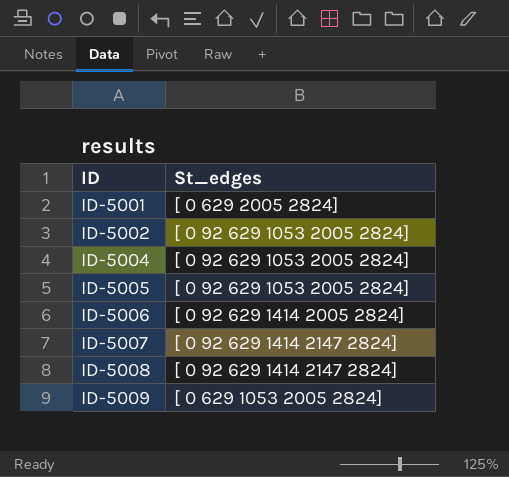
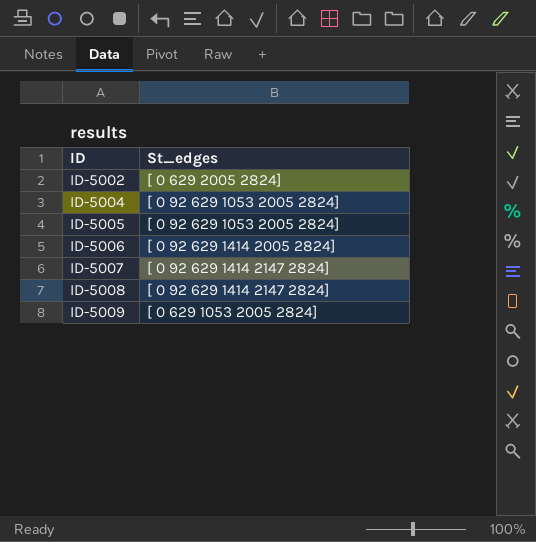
row ID-5001: [ 0 629 2005 2824] -> none
ID-5002 | St_edges: [ 0 92 629 1053 2005 2824] -> [ 0 629 2005 2824]

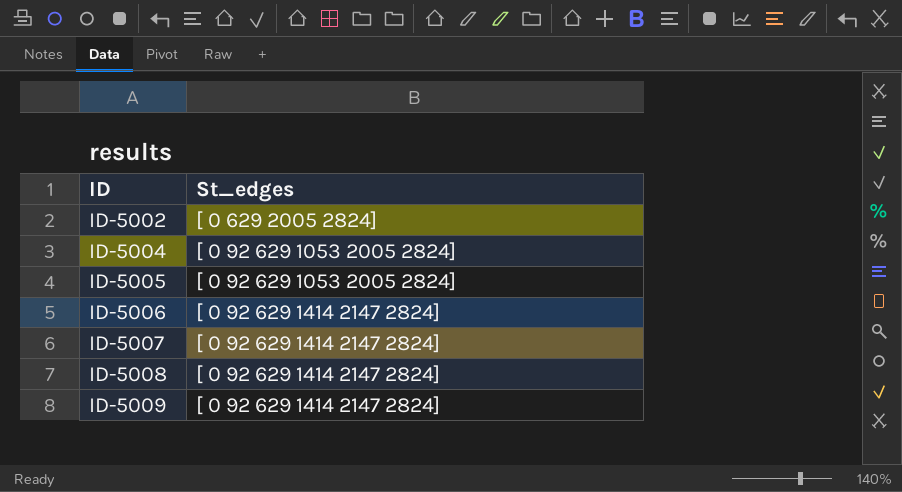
ID-5006 | St_edges: [ 0 92 629 1414 2005 2824] -> [ 0 92 629 1414 2147 2824]
ID-5009 | St_edges: [ 0 629 1053 2005 2824] -> [ 0 92 629 1414 2147 2824]

